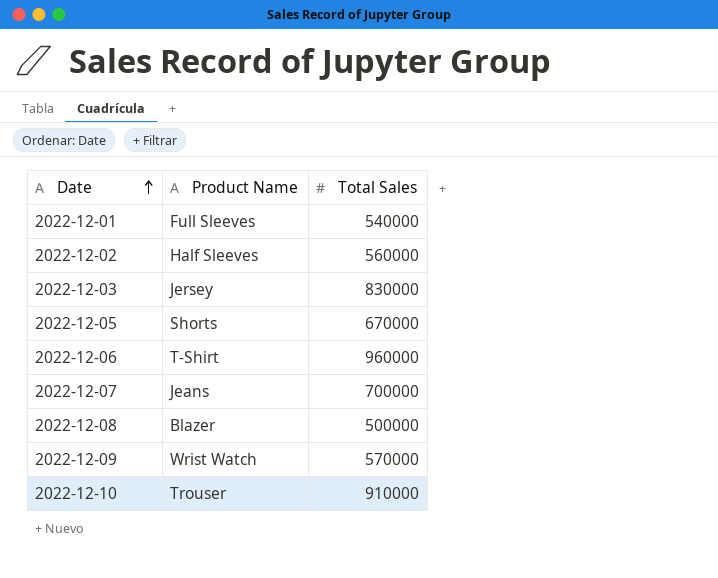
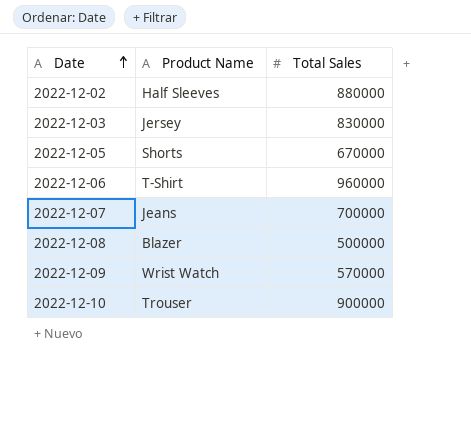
row 2022-12-01: Full Sleeves | 540000 -> none
2022-12-02 | Total Sales: 560000 -> 880000
2022-12-10 | Total Sales: 910000 -> 900000

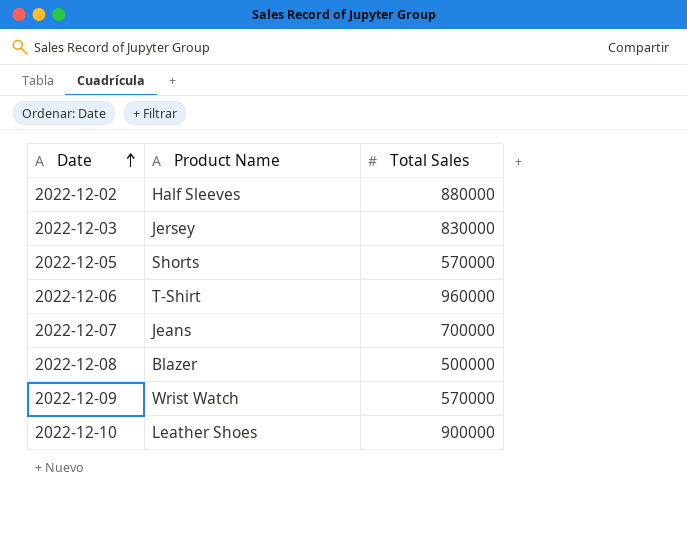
2022-12-05 | Total Sales: 670000 -> 570000
2022-12-10 | Product Name: Trouser -> Leather Shoes

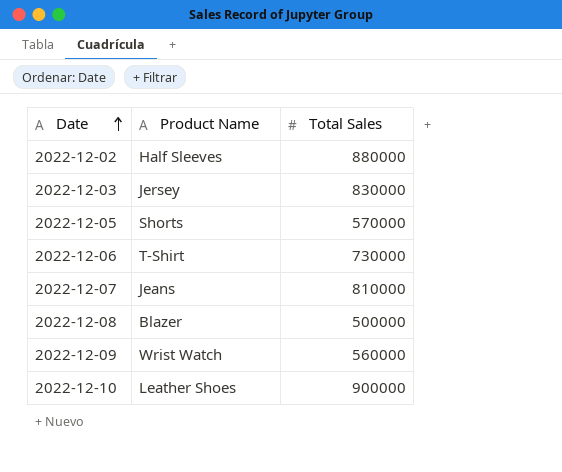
2022-12-06 | Total Sales: 960000 -> 730000
2022-12-07 | Total Sales: 700000 -> 810000
2022-12-09 | Total Sales: 570000 -> 560000

